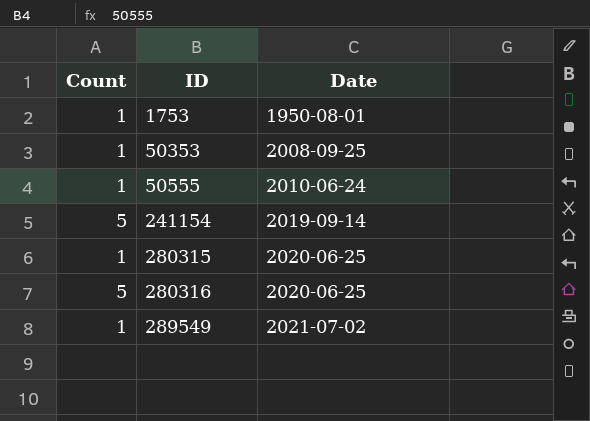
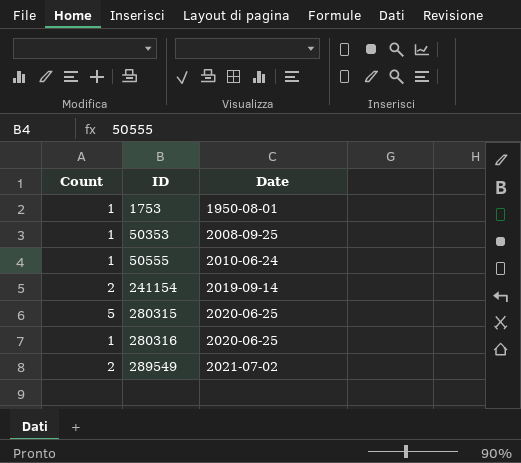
241154 | Count: 5 -> 2
280315 | Count: 1 -> 5
280316 | Count: 5 -> 1
289549 | Count: 1 -> 2

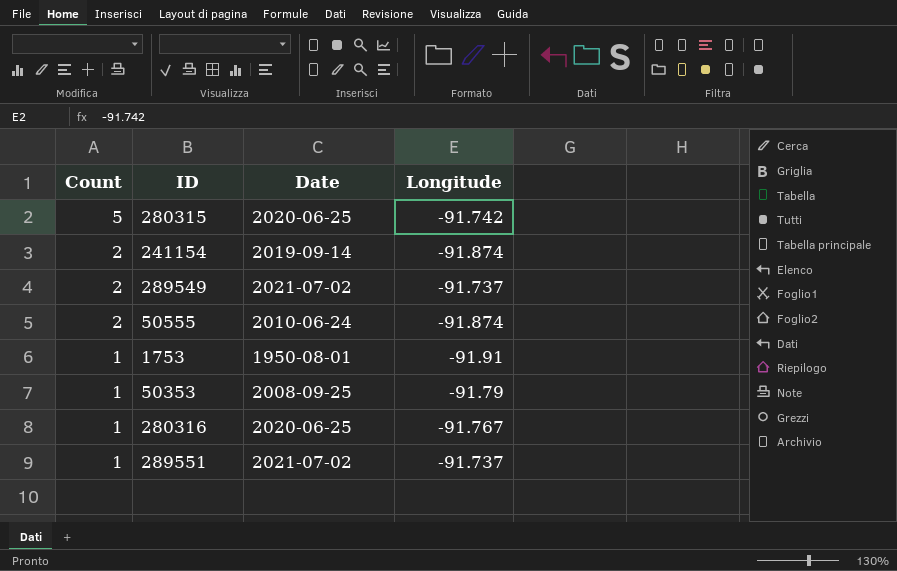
row order: ID ascending -> Count descending
column Longitude | position: none -> 4
50555 | Count: 1 -> 2
row 289551: none -> 1 | 2021-07-02 | -91.737

